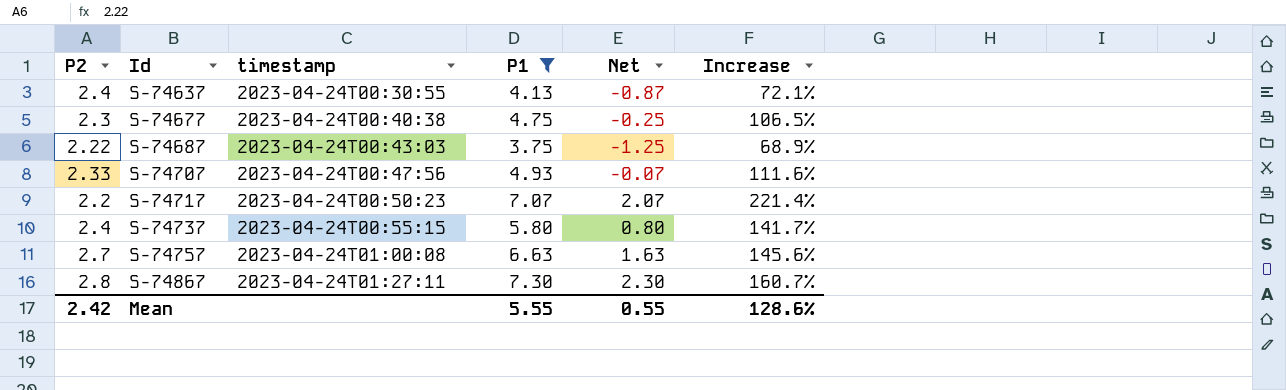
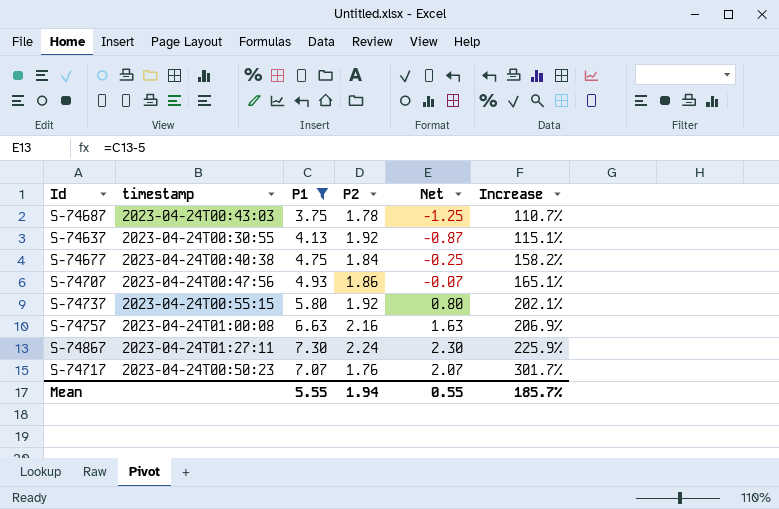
row order: Id ascending -> Increase ascending
column P2 | position: 1 -> 4
S-74687 | P2: 2.22 -> 1.78
S-74687 | Increase: 68.9% -> 110.7%
S-74637 | P2: 2.4 -> 1.92
S-74637 | Increase: 72.1% -> 115.1%
S-74677 | P2: 2.3 -> 1.84
S-74677 | Increase: 106.5% -> 158.2%
S-74707 | P2: 2.33 -> 1.86
S-74707 | Increase: 111.6% -> 165.1%
S-74737 | P2: 2.4 -> 1.92
S-74737 | Increase: 141.7% -> 202.1%
S-74757 | P2: 2.7 -> 2.16
S-74757 | Increase: 145.6% -> 206.9%
S-74867 | P2: 2.8 -> 2.24
S-74867 | Increase: 160.7% -> 225.9%
S-74717 | P2: 2.2 -> 1.76
S-74717 | Increase: 221.4% -> 301.7%
Mean | P2: 2.42 -> 1.94
Mean | Increase: 128.6% -> 185.7%

